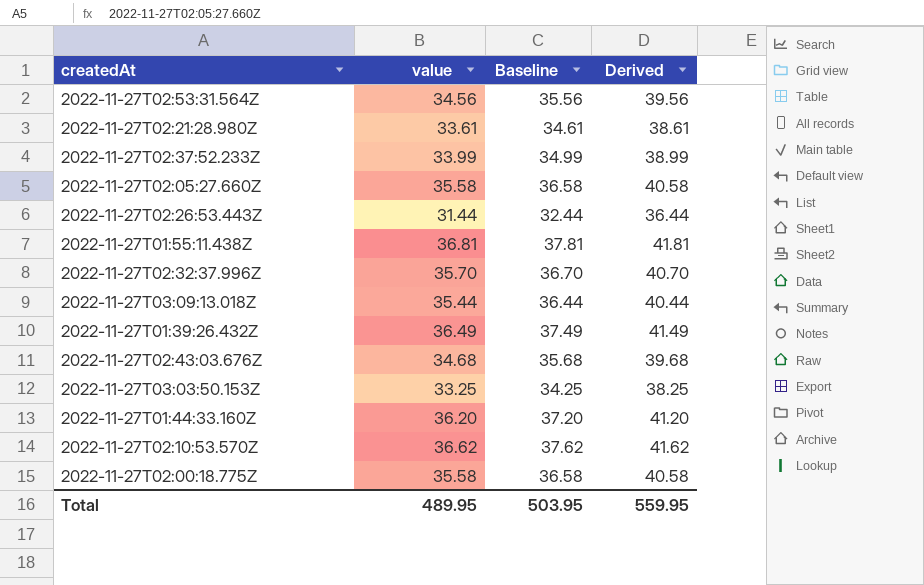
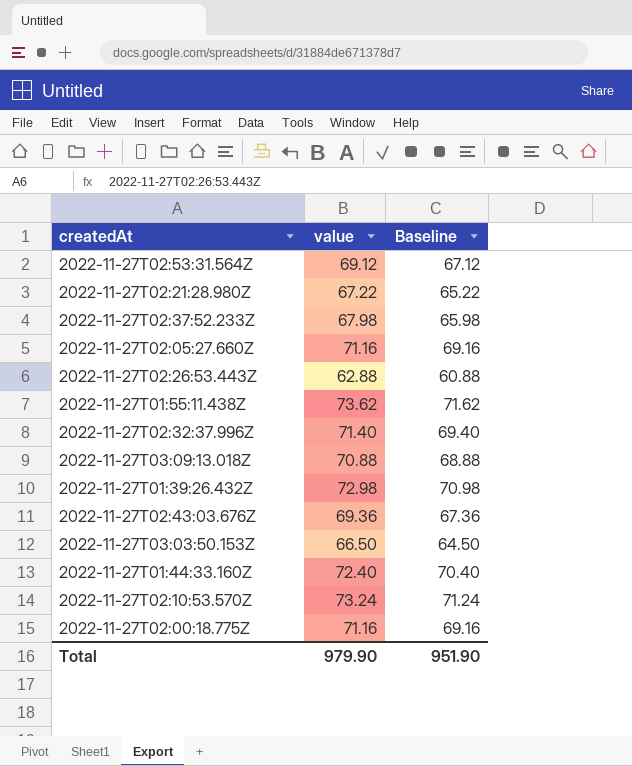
column Derived | formula: [value] + 5 -> none
column Baseline | formula: [value] + 1 -> [value] - 2
2022-11-27T02:53:31.564Z | value: 34.56 -> 69.12
2022-11-27T02:21:28.980Z | value: 33.61 -> 67.22
2022-11-27T02:37:52.233Z | value: 33.99 -> 67.98
2022-11-27T02:05:27.660Z | value: 35.58 -> 71.16
2022-11-27T02:26:53.443Z | value: 31.44 -> 62.88
2022-11-27T01:55:11.438Z | value: 36.81 -> 73.62
2022-11-27T02:32:37.996Z | value: 35.70 -> 71.40
2022-11-27T03:09:13.018Z | value: 35.44 -> 70.88
2022-11-27T01:39:26.432Z | value: 36.49 -> 72.98
2022-11-27T02:43:03.676Z | value: 34.68 -> 69.36
2022-11-27T03:03:50.153Z | value: 33.25 -> 66.50
2022-11-27T01:44:33.160Z | value: 36.20 -> 72.40
2022-11-27T02:10:53.570Z | value: 36.62 -> 73.24
2022-11-27T02:00:18.775Z | value: 35.58 -> 71.16
Total | value: 489.95 -> 979.90
Total | Baseline: 503.95 -> 951.90

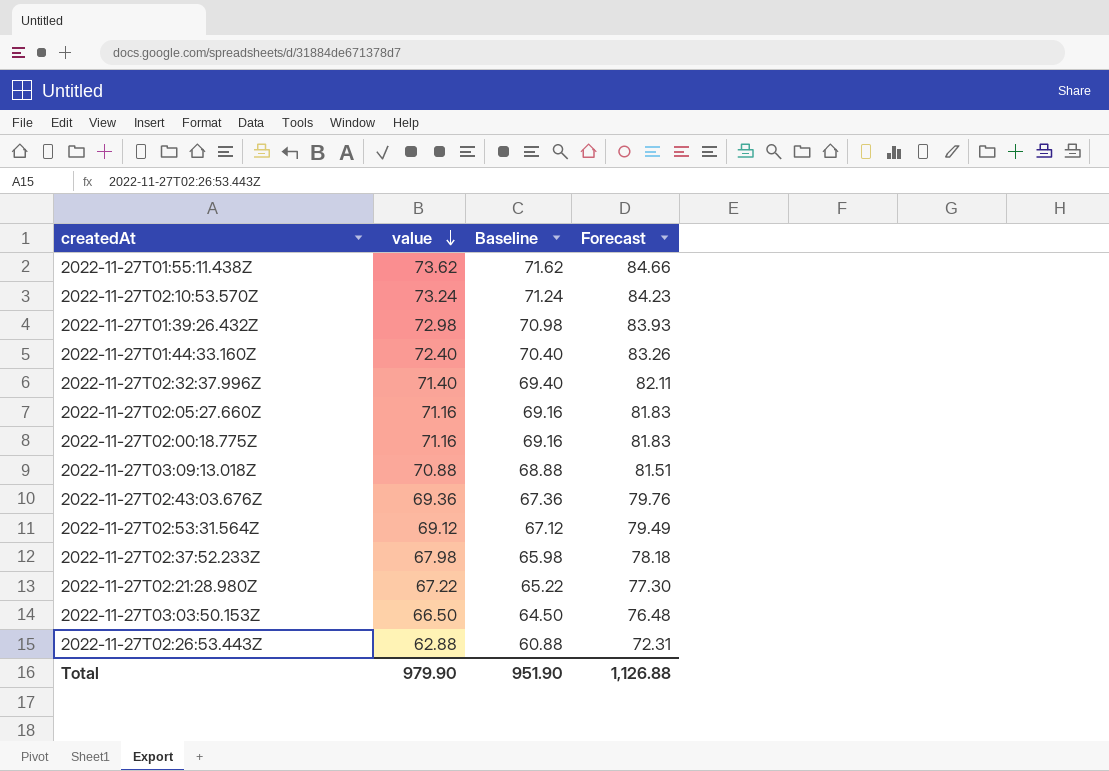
row order: none -> value descending
column Forecast | formula: none -> [value] * 1.15

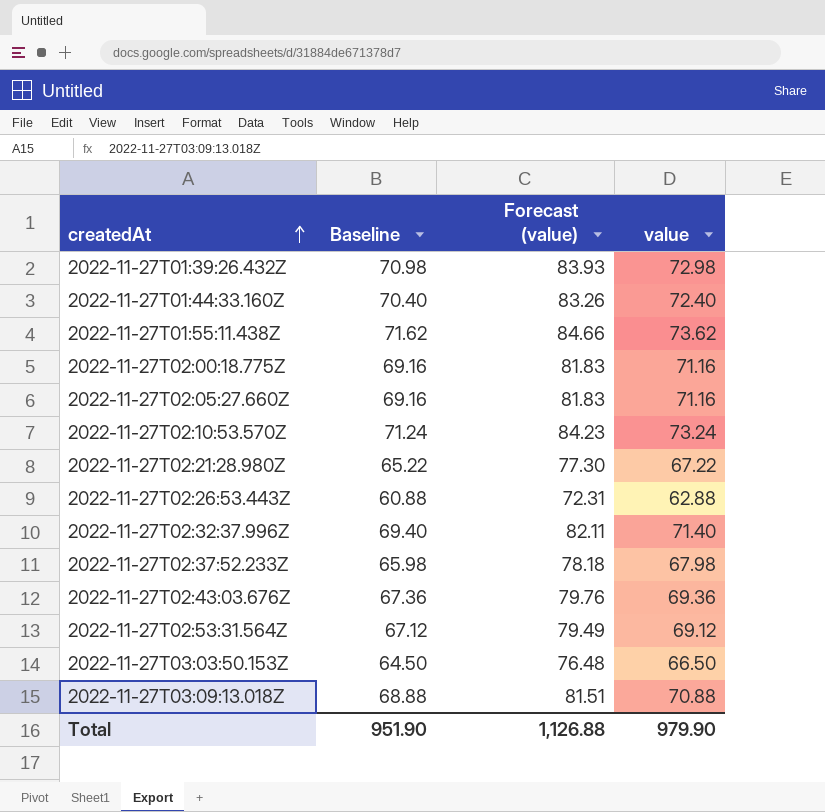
row order: value descending -> createdAt ascending
column name: Forecast -> Forecast (value)
column value | position: 2 -> 4

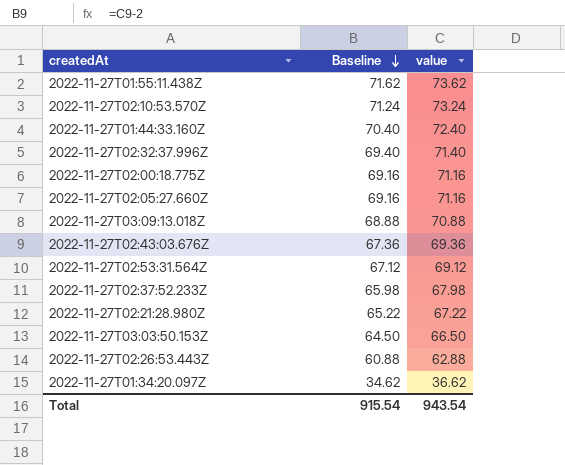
row order: createdAt ascending -> Baseline descending
column Forecast (value) | formula: [value] * 1.15 -> none
row 2022-11-27T01:39:26.432Z: 70.98 | 83.93 | 72.98 -> none
row 2022-11-27T01:34:20.097Z: none -> 34.62 | 36.62
Total | Baseline: 951.90 -> 915.54
Total | value: 979.90 -> 943.54

